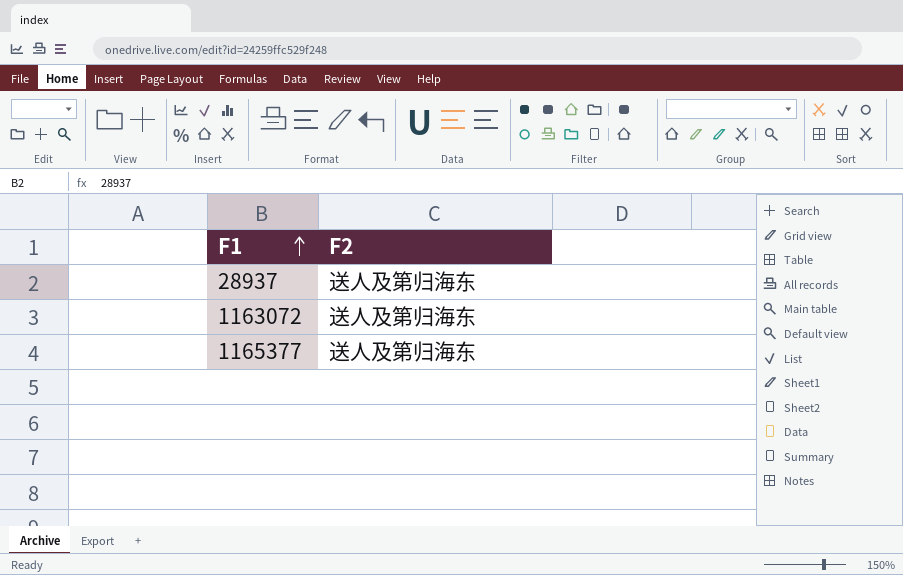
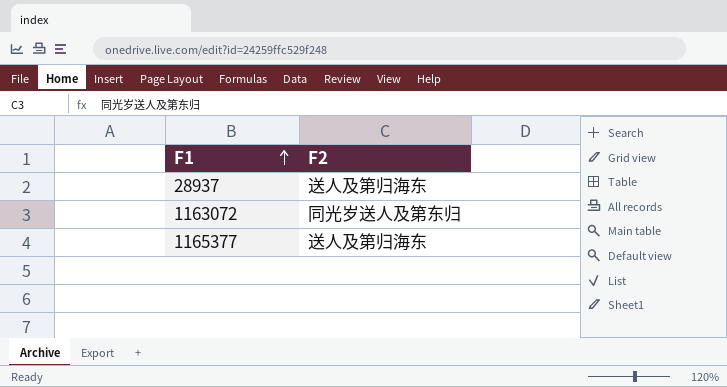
1163072 | F2: 送人及第归海东 -> 同光岁送人及第东归

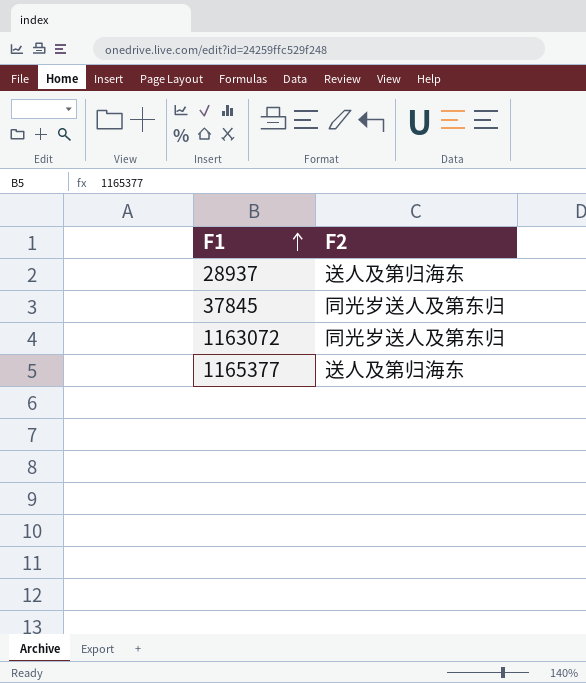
row 37845: none -> 同光岁送人及第东归

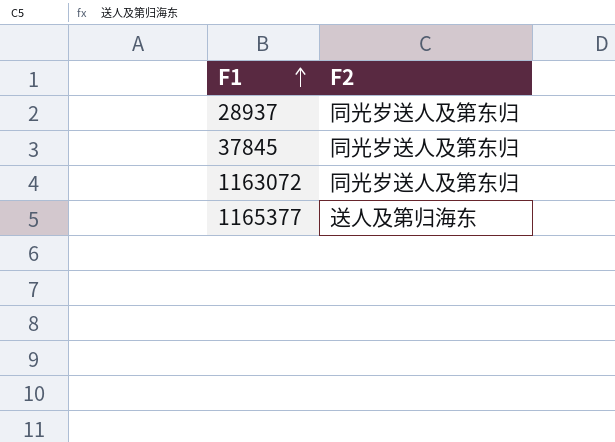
28937 | F2: 送人及第归海东 -> 同光岁送人及第东归

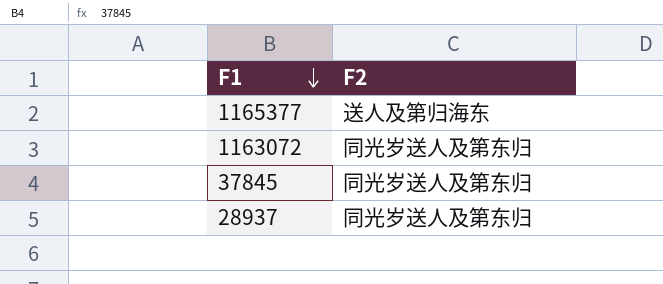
row order: F1 ascending -> F1 descending

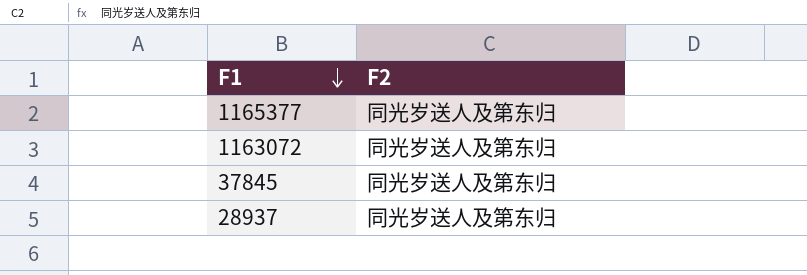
1165377 | F2: 送人及第归海东 -> 同光岁送人及第东归

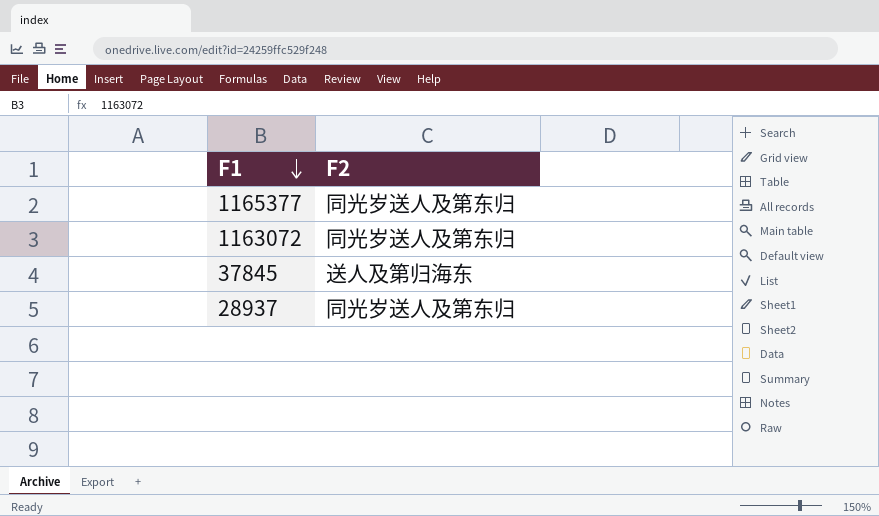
37845 | F2: 同光岁送人及第东归 -> 送人及第归海东

